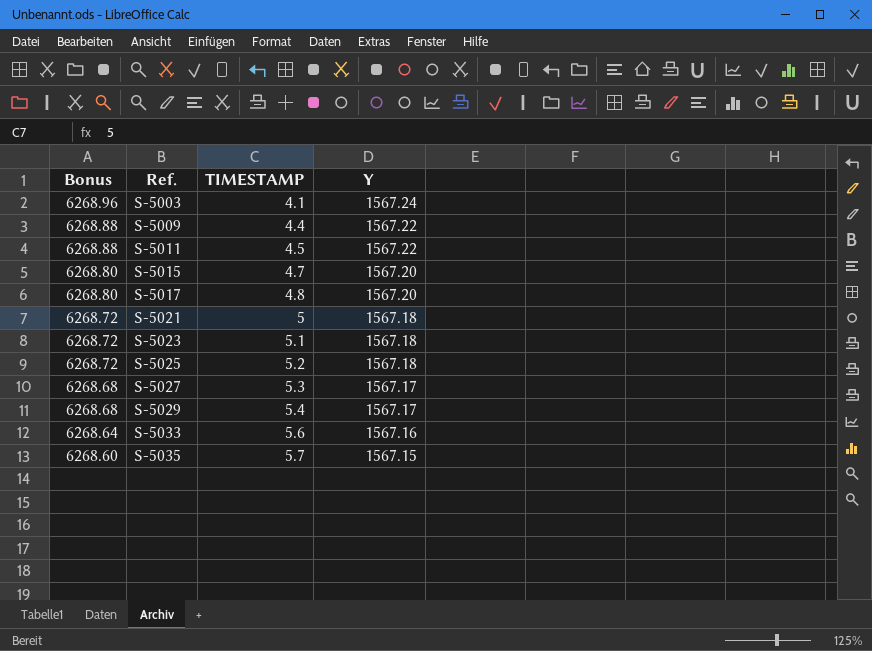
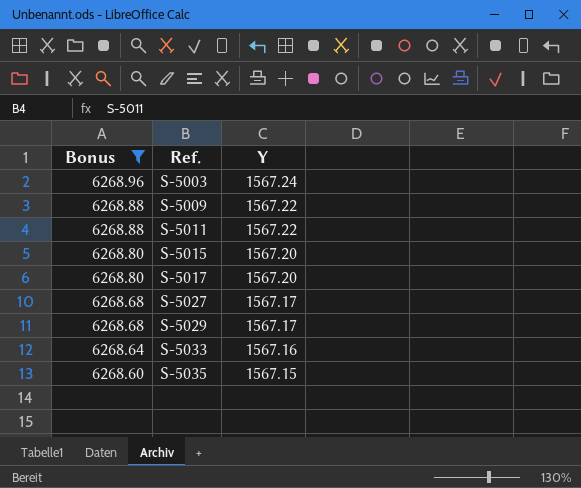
filter: none -> Bonus != 6268.72
column TIMESTAMP | position: 3 -> none

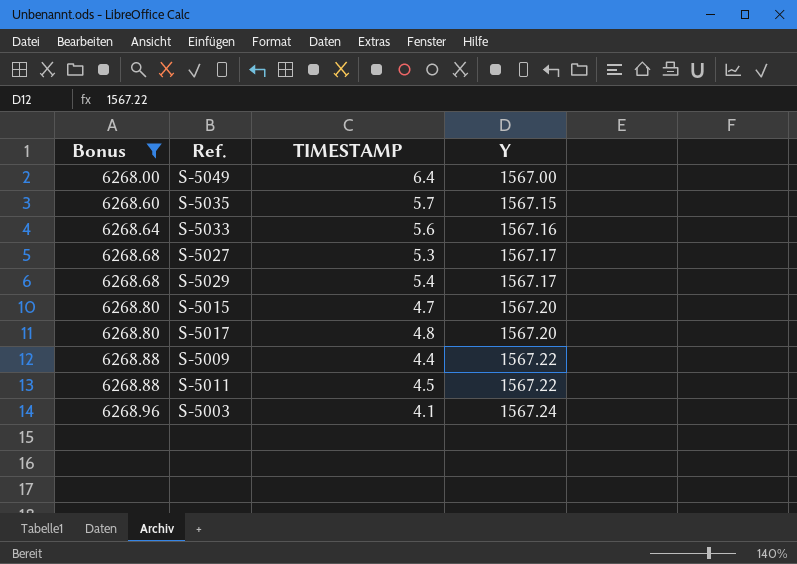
row order: Bonus descending -> Bonus ascending
column TIMESTAMP | position: none -> 3
row S-5049: none -> 6268.00 | 6.4 | 1567.00

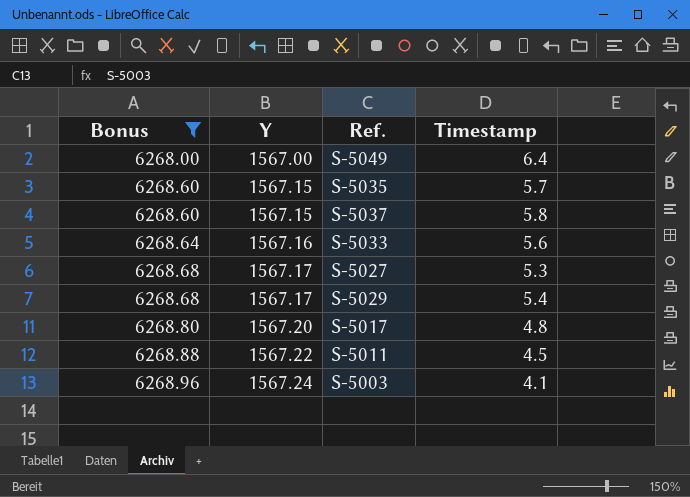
column Y | position: 4 -> 2
column name: TIMESTAMP -> Timestamp
row S-5015: 6268.80 | 4.7 | 1567.20 -> none
row S-5009: 6268.88 | 4.4 | 1567.22 -> none
row S-5037: none -> 6268.60 | 1567.15 | 5.8

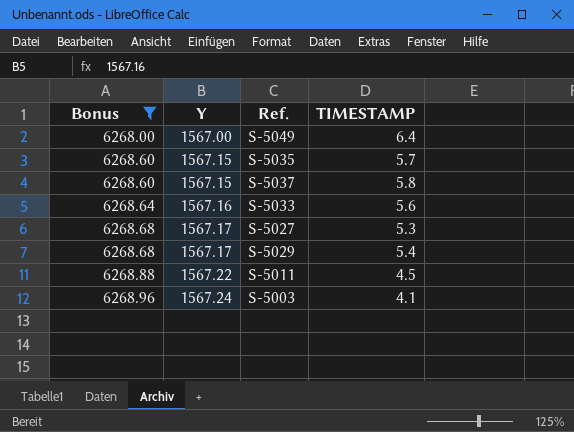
column name: Timestamp -> TIMESTAMP
row S-5017: 6268.80 | 1567.20 | 4.8 -> none

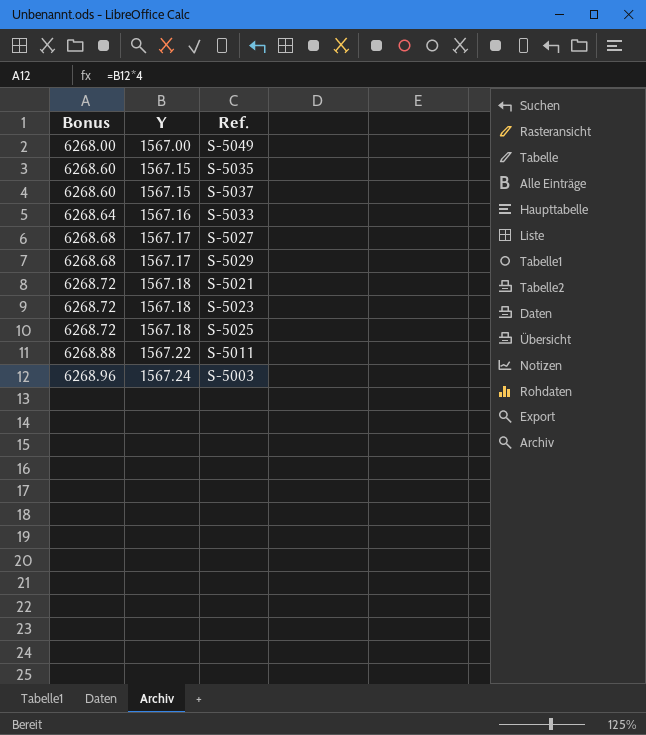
filter: Bonus != 6268.72 -> none
column TIMESTAMP | position: 4 -> none

